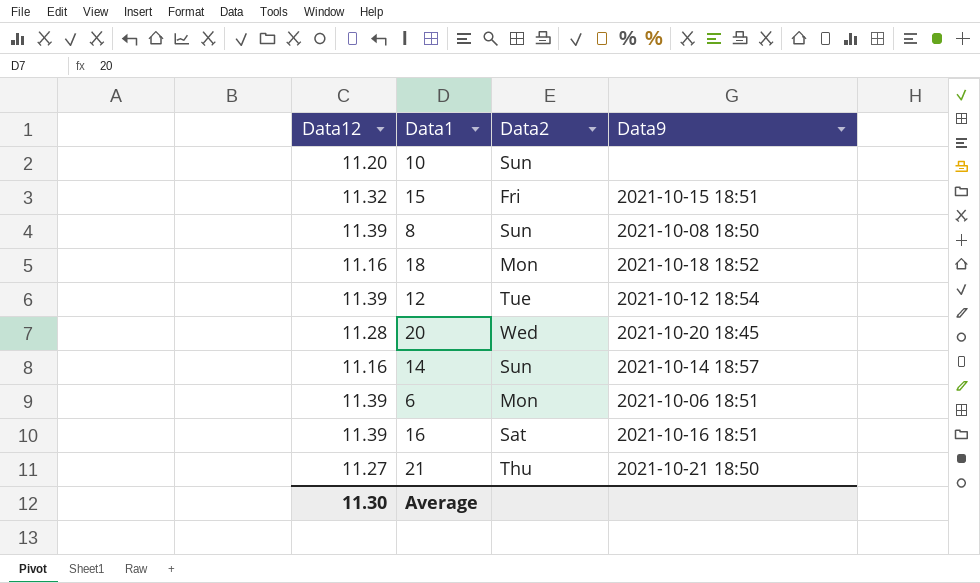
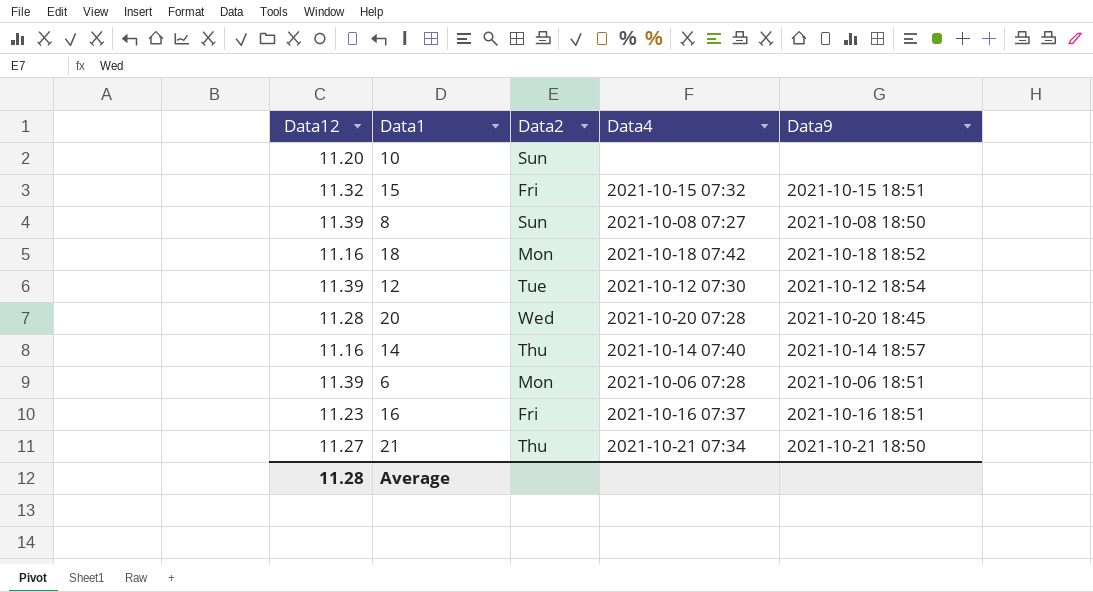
column Data4 | position: none -> 4
14 | Data2: Sun -> Thu
16 | Data12: 11.39 -> 11.23
16 | Data2: Sat -> Fri
Average | Data12: 11.30 -> 11.28

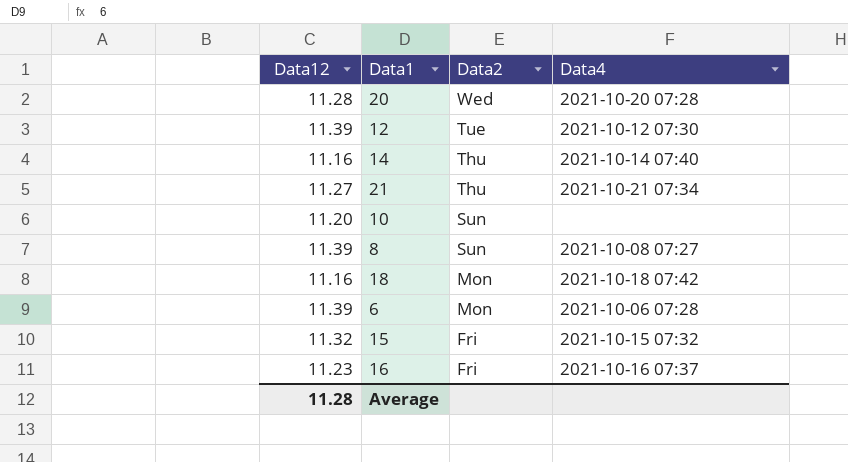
row order: none -> Data2 descending
column Data9 | position: 5 -> none

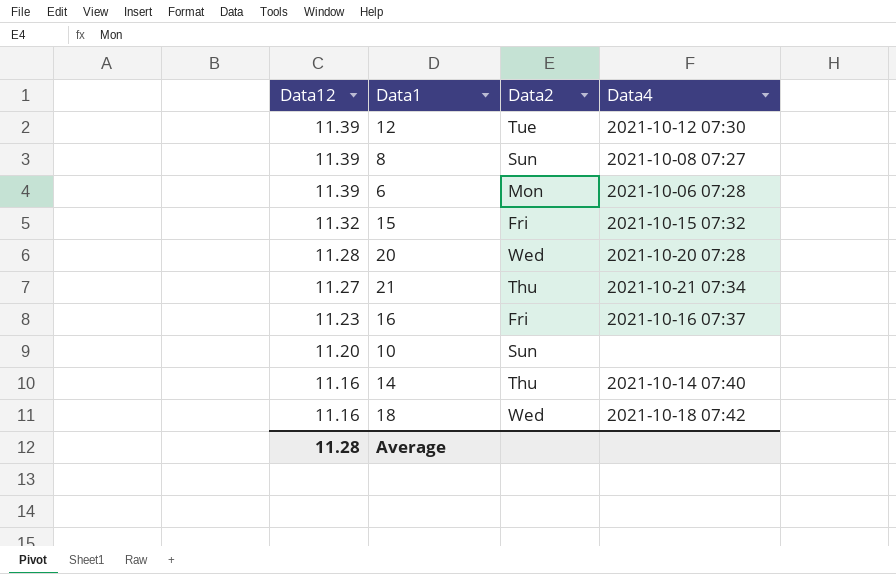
row order: Data2 descending -> Data12 descending
18 | Data2: Mon -> Wed

